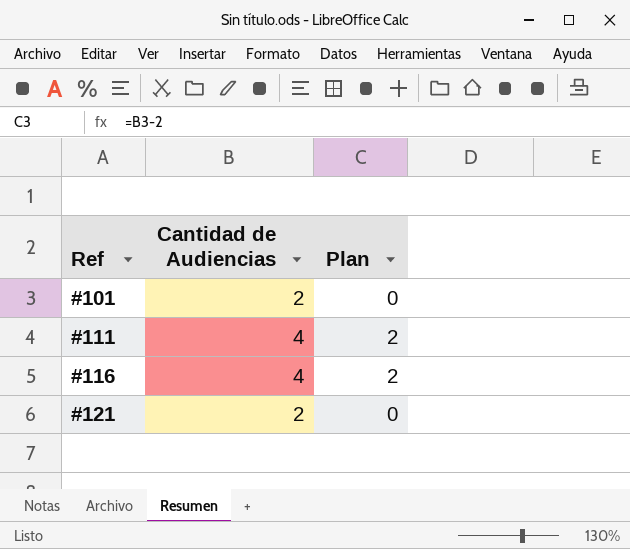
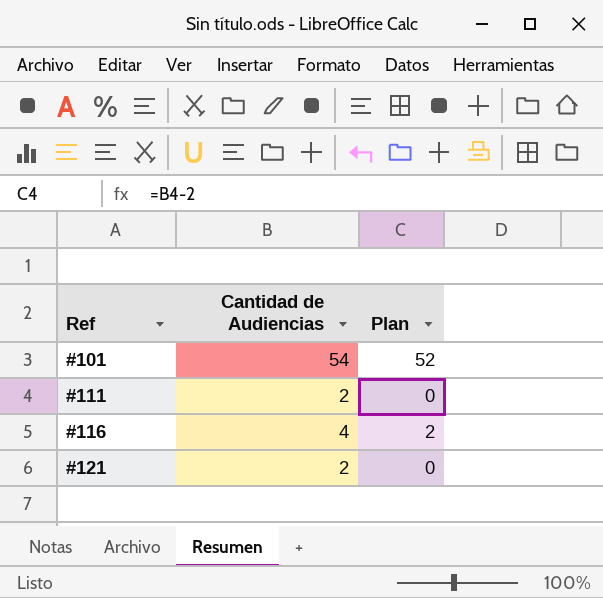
#101 | Cantidad de Audiencias: 2 -> 54
#101 | Plan: 0 -> 52
#111 | Cantidad de Audiencias: 4 -> 2
#111 | Plan: 2 -> 0

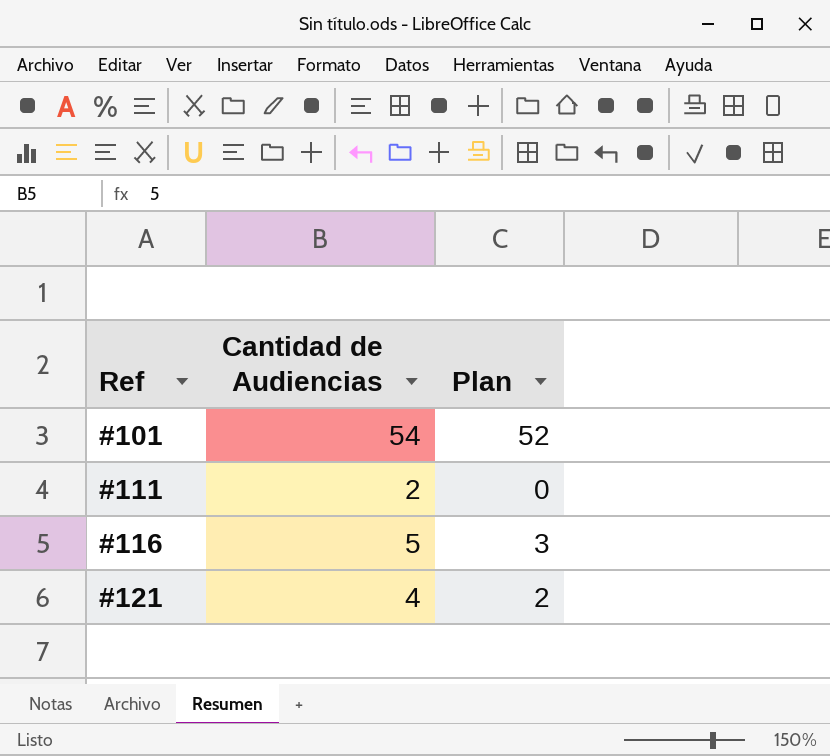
#116 | Cantidad de Audiencias: 4 -> 5
#116 | Plan: 2 -> 3
#121 | Cantidad de Audiencias: 2 -> 4
#121 | Plan: 0 -> 2

